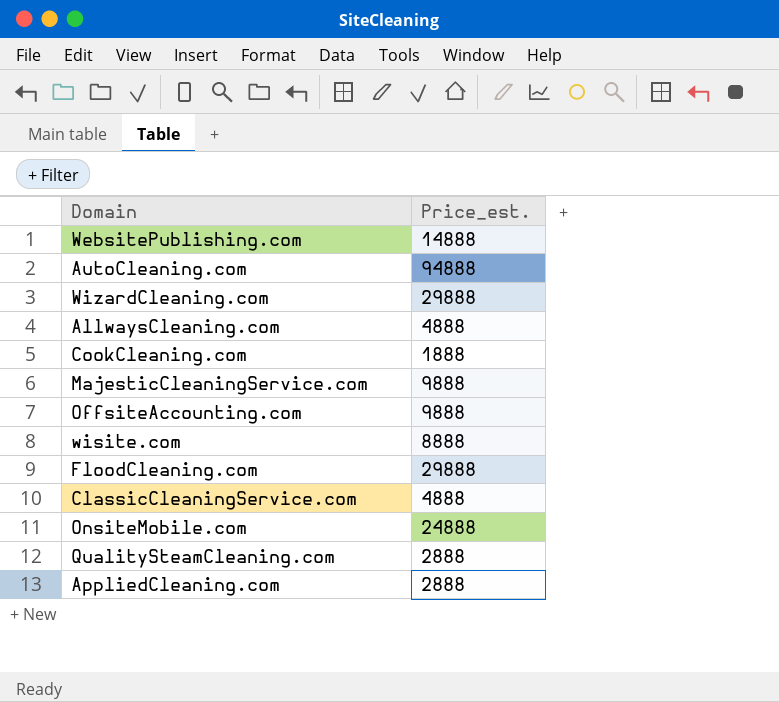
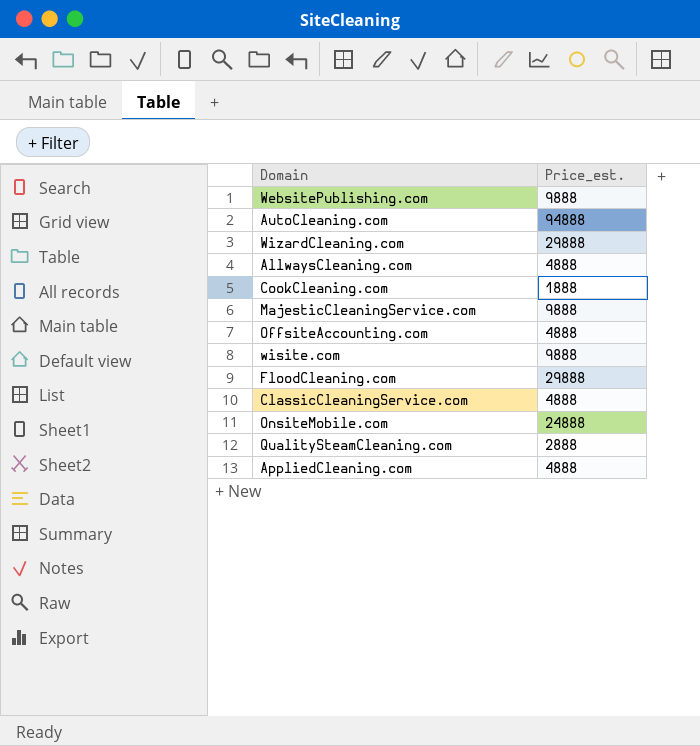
WebsitePublishing.com | Price_est.: 14888 -> 9888
OffsiteAccounting.com | Price_est.: 9888 -> 4888
wisite.com | Price_est.: 8888 -> 9888
AppliedCleaning.com | Price_est.: 2888 -> 4888

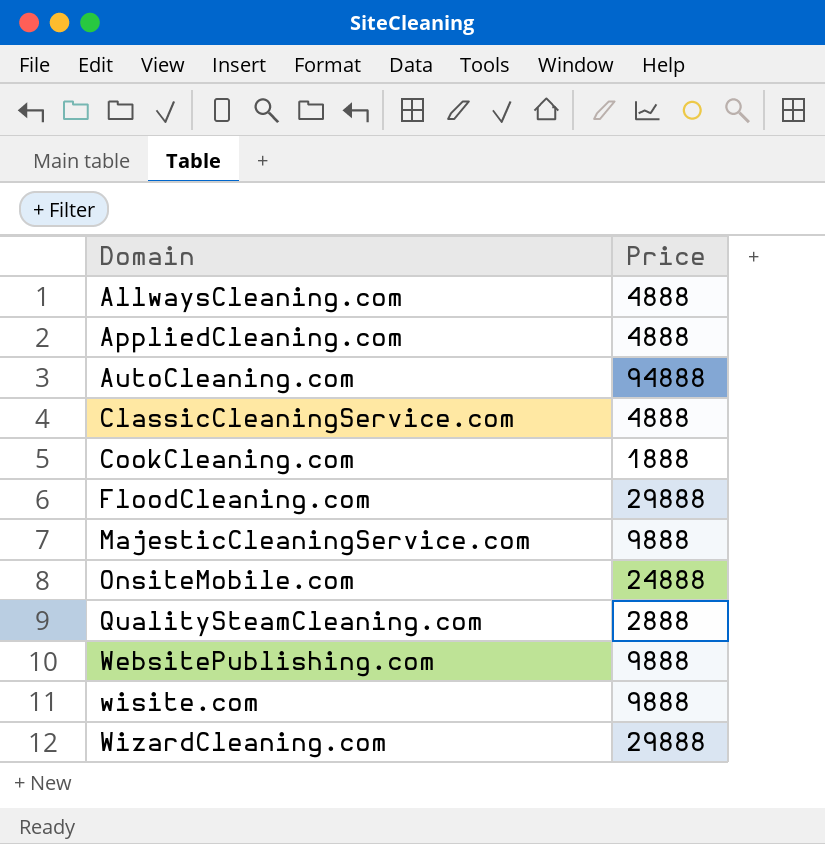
row order: none -> Domain ascending
column name: Price_est. -> Price
row OffsiteAccounting.com: 4888 -> none

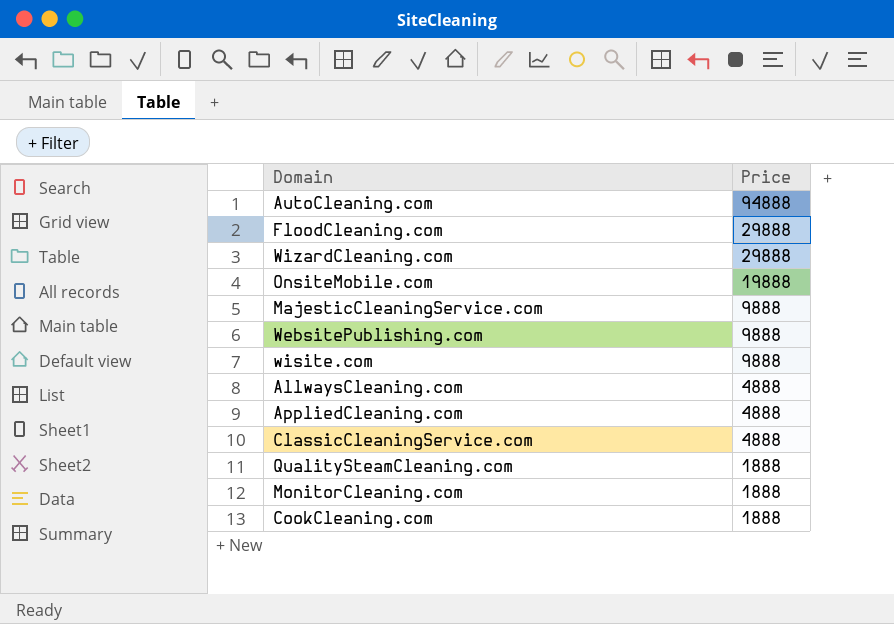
row order: Domain ascending -> Price descending
OnsiteMobile.com | Price: 24888 -> 19888
QualitySteamCleaning.com | Price: 2888 -> 1888
row MonitorCleaning.com: none -> 1888

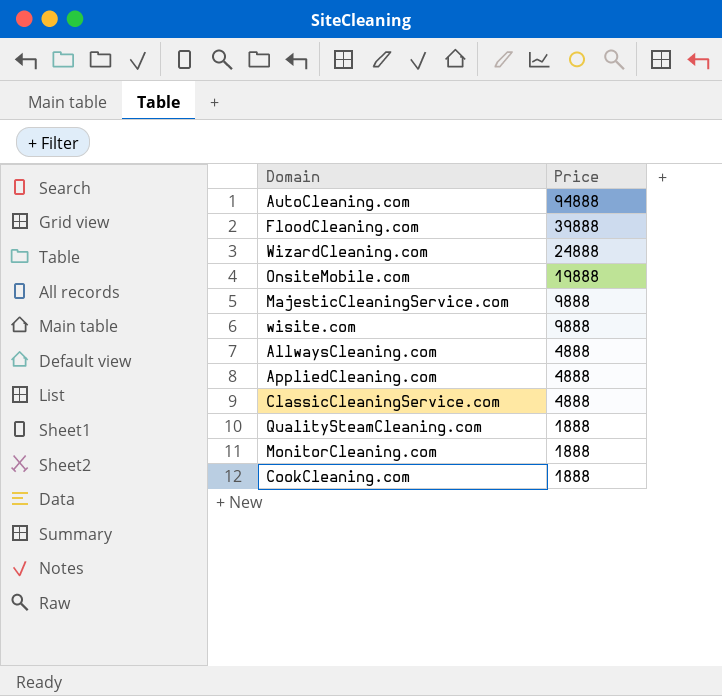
row WebsitePublishing.com: 9888 -> none
FloodCleaning.com | Price: 29888 -> 39888
WizardCleaning.com | Price: 29888 -> 24888

